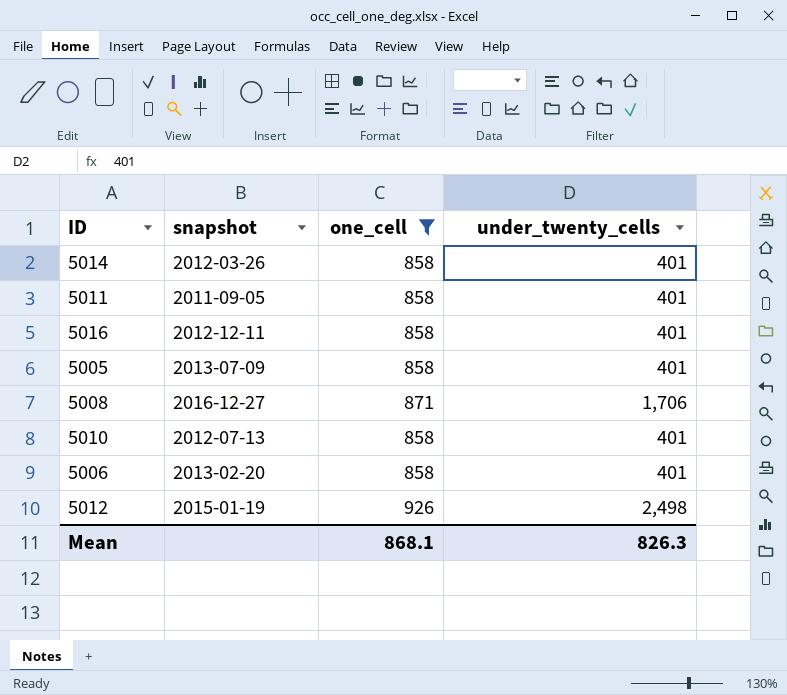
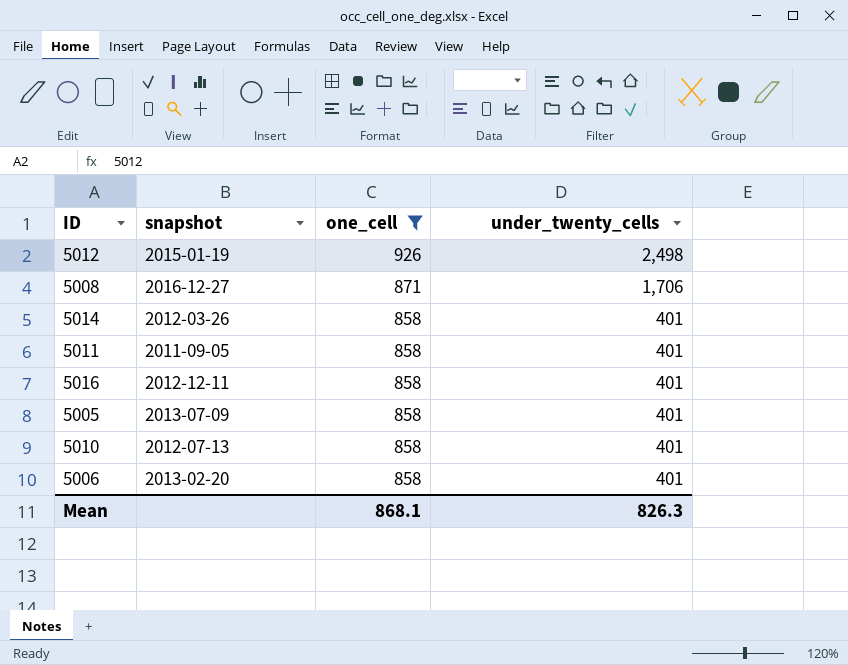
row order: none -> one_cell descending

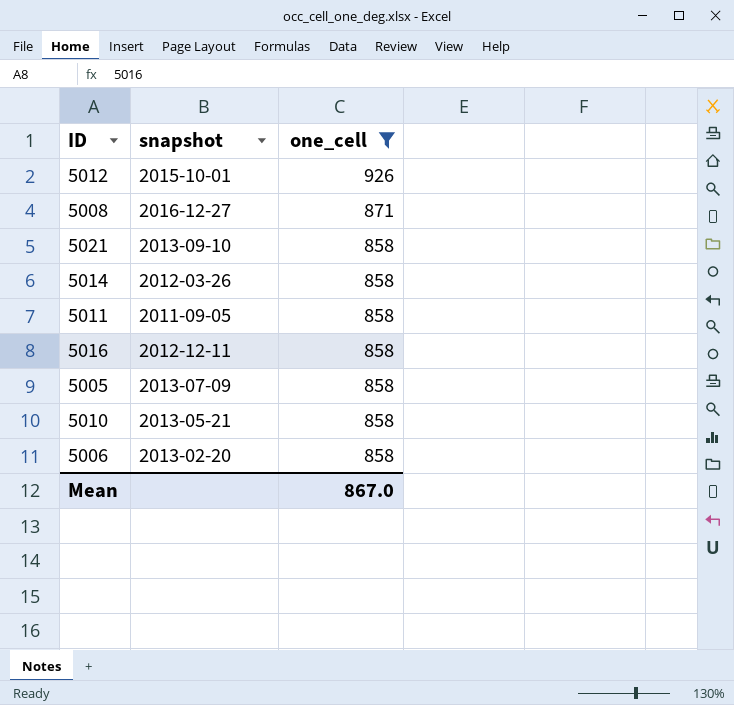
column under_twenty_cells | position: 4 -> none
5012 | snapshot: 2015-01-19 -> 2015-10-01
row 5021: none -> 2013-09-10 | 858
5010 | snapshot: 2012-07-13 -> 2013-05-21
Mean | one_cell: 868.1 -> 867.0

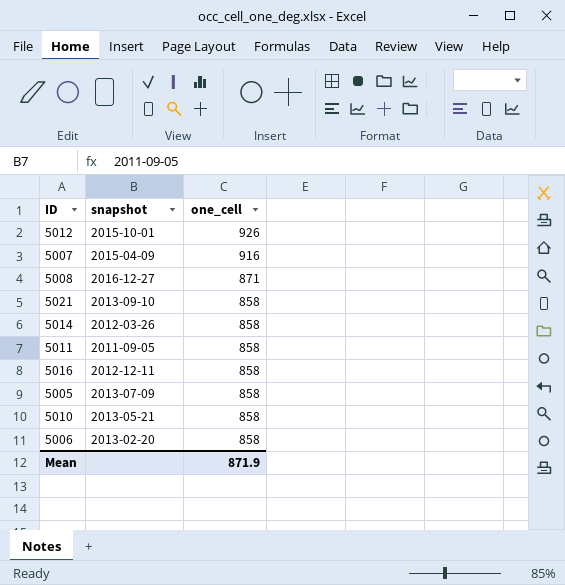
filter: one_cell != 916 -> none
Mean | one_cell: 867.0 -> 871.9

